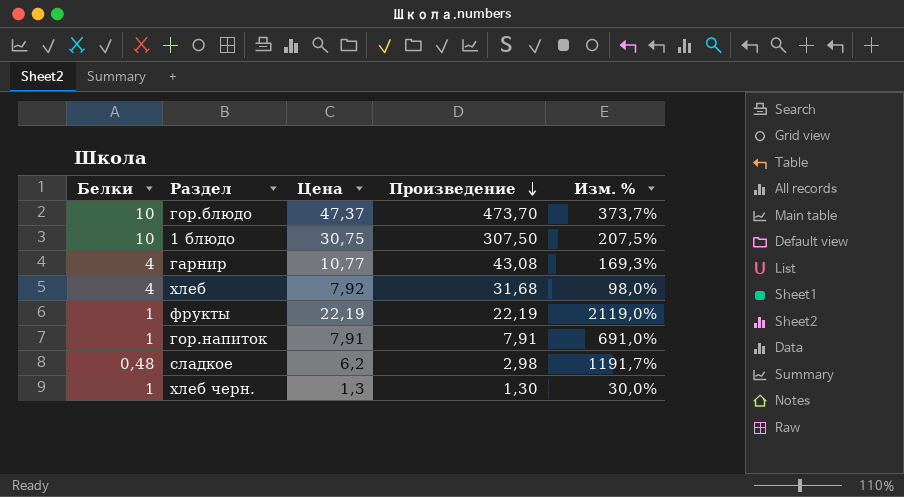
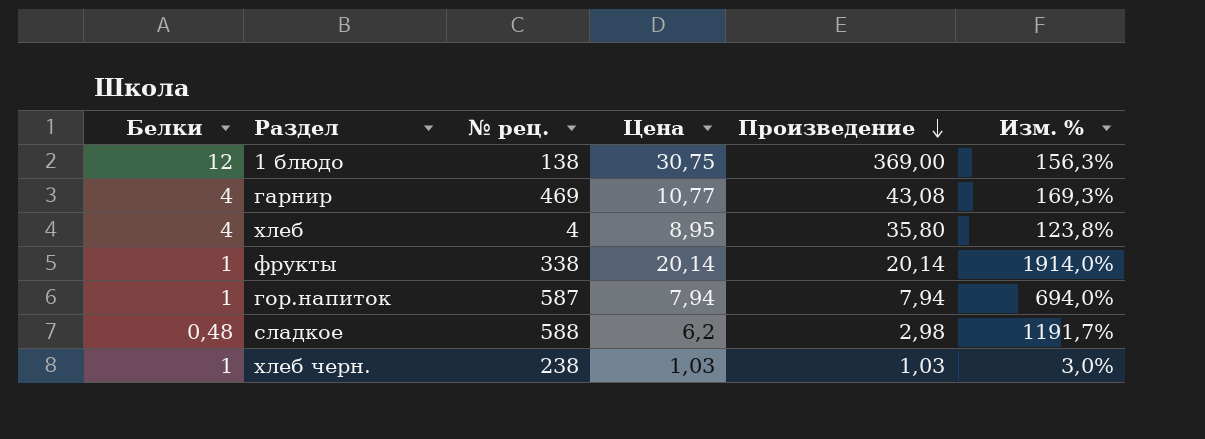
column № рец. | position: none -> 3
row гор.блюдо: 10 | 47,37 | 473,70 | 373,7% -> none
1 блюдо | Белки: 10 -> 12
1 блюдо | Произведение: 307,50 -> 369,00
1 блюдо | Изм. %: 207,5% -> 156,3%
хлеб | Цена: 7,92 -> 8,95
хлеб | Произведение: 31,68 -> 35,80
хлеб | Изм. %: 98,0% -> 123,8%
фрукты | Цена: 22,19 -> 20,14
фрукты | Произведение: 22,19 -> 20,14
фрукты | Изм. %: 2119,0% -> 1914,0%
гор.напиток | Цена: 7,91 -> 7,94
гор.напиток | Произведение: 7,91 -> 7,94
гор.напиток | Изм. %: 691,0% -> 694,0%
хлеб черн. | Цена: 1,3 -> 1,03
хлеб черн. | Произведение: 1,30 -> 1,03
хлеб черн. | Изм. %: 30,0% -> 3,0%

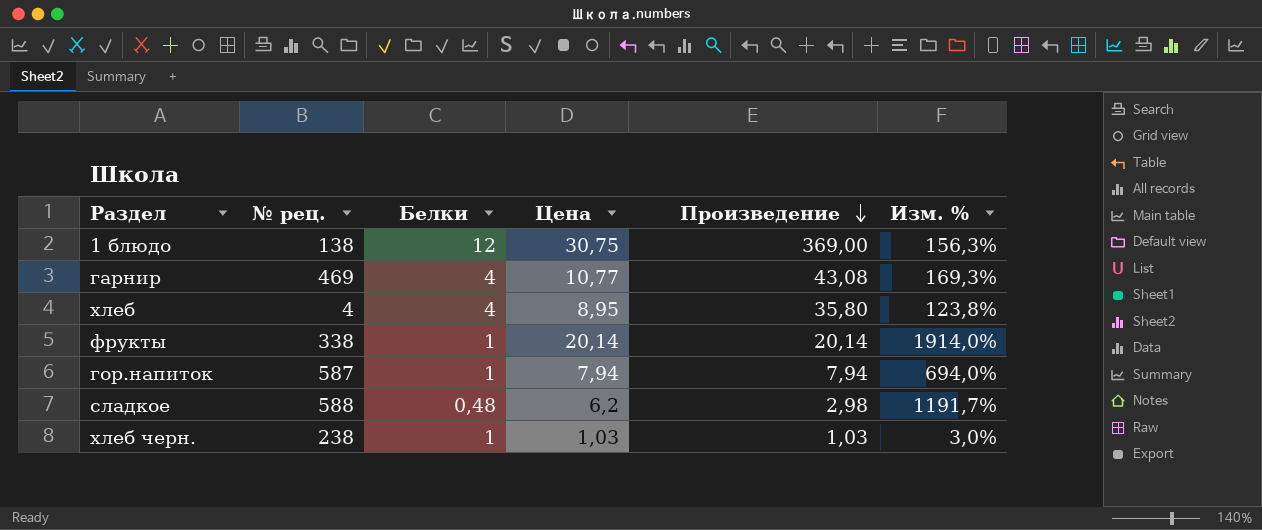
column Белки | position: 1 -> 3

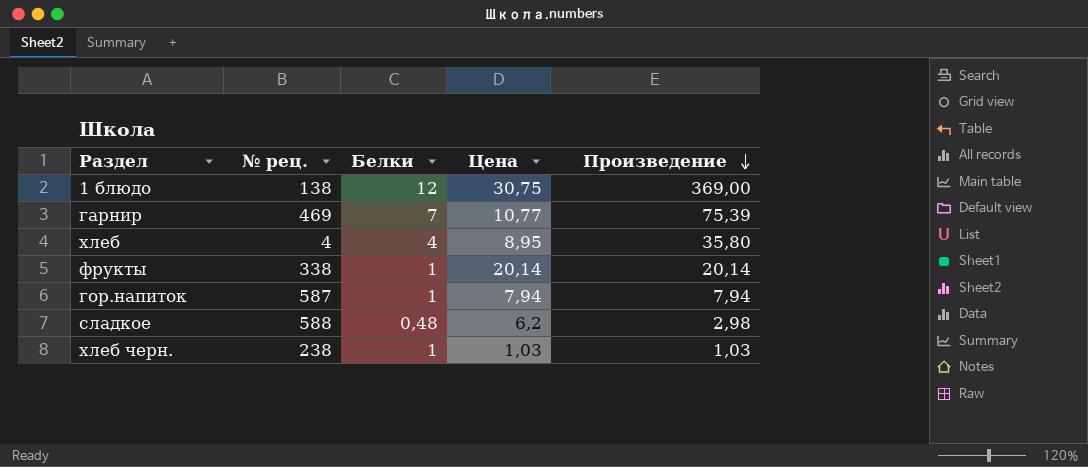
column Изм. % | formula: ([Цена] - [Белки]) / [Белки] -> none
гарнир | Белки: 4 -> 7
гарнир | Произведение: 43,08 -> 75,39

